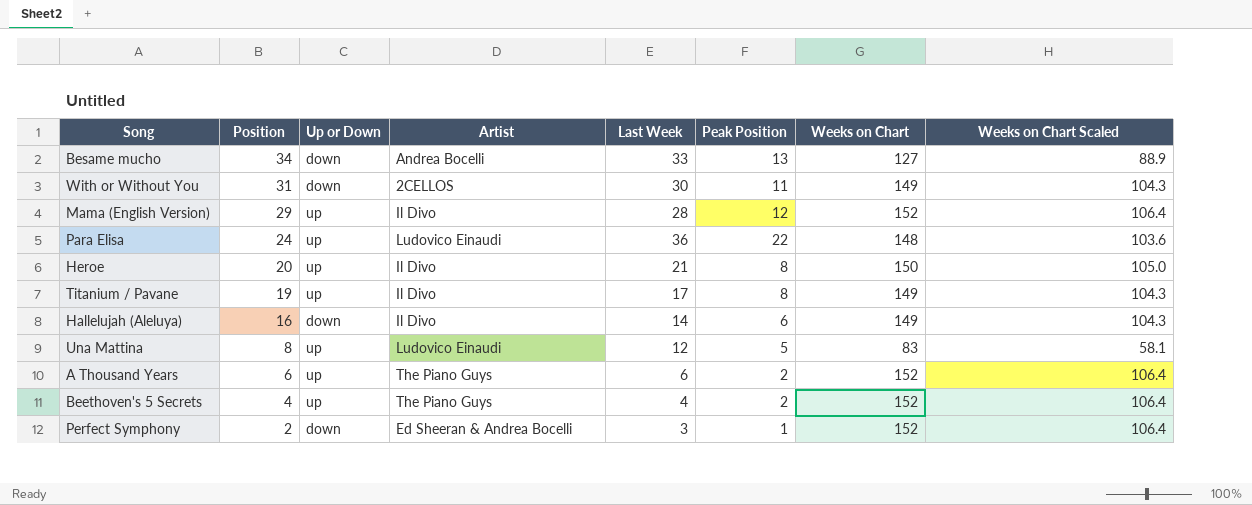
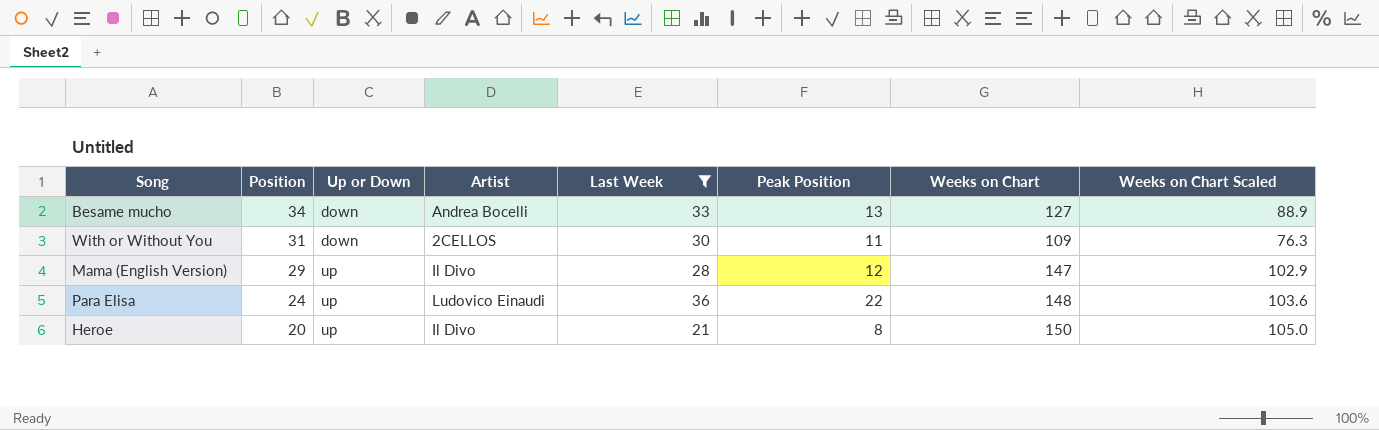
filter: none -> Last Week >= 21
With or Without You | Weeks on Chart: 149 -> 109
With or Without You | Weeks on Chart Scaled: 104.3 -> 76.3
Mama (English Version) | Weeks on Chart: 152 -> 147
Mama (English Version) | Weeks on Chart Scaled: 106.4 -> 102.9

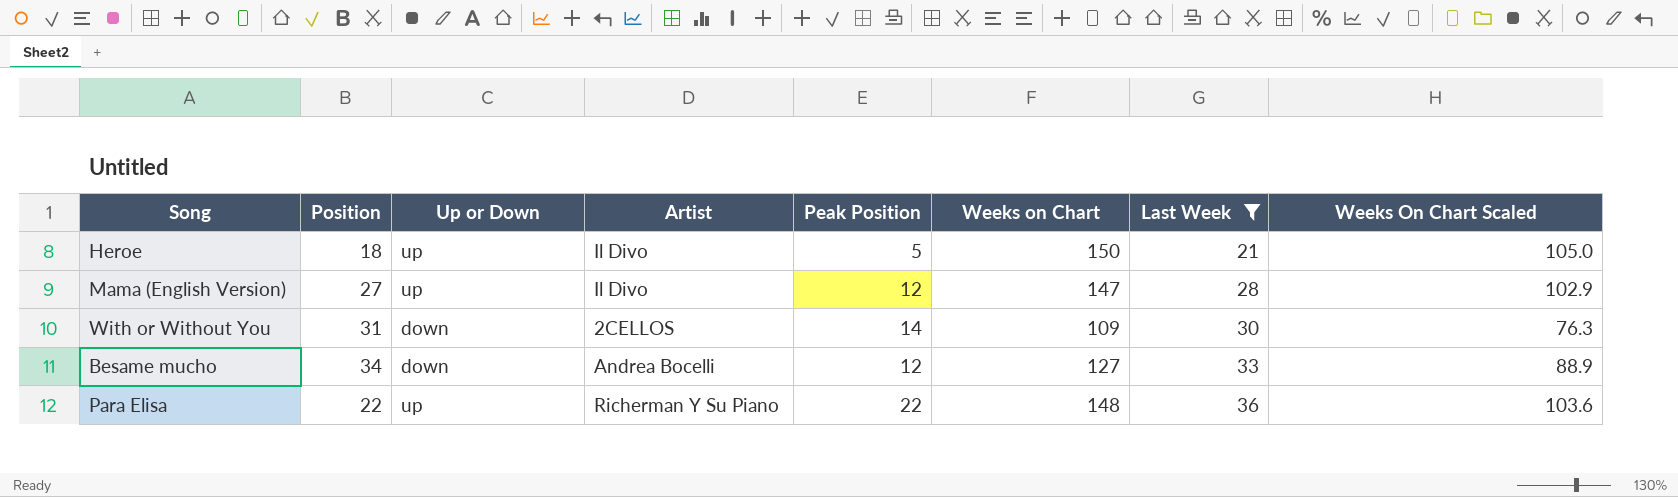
row order: Position descending -> Last Week ascending
column Last Week | position: 5 -> 7
column name: Weeks on Chart Scaled -> Weeks On Chart Scaled
Heroe | Position: 20 -> 18
Heroe | Peak Position: 8 -> 5
Mama (English Version) | Position: 29 -> 27
With or Without You | Peak Position: 11 -> 14
Besame mucho | Peak Position: 13 -> 12
Para Elisa | Position: 24 -> 22
Para Elisa | Artist: Ludovico Einaudi -> Richerman Y Su Piano

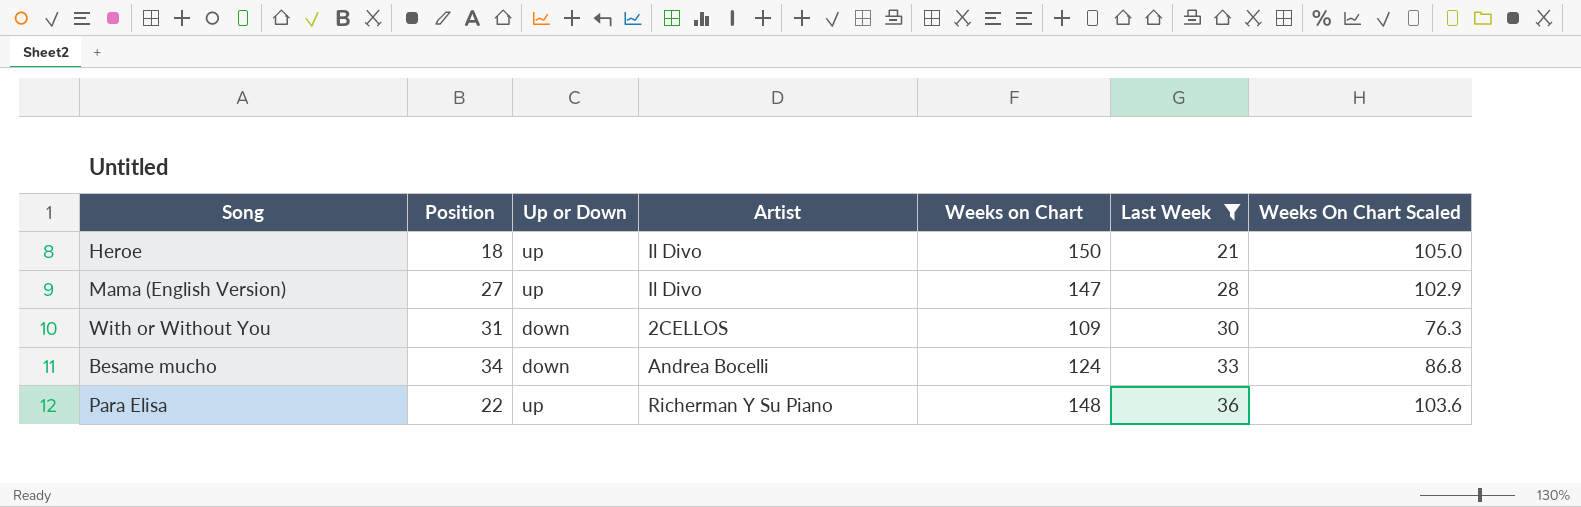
column Peak Position | position: 5 -> none
Besame mucho | Weeks on Chart: 127 -> 124
Besame mucho | Weeks On Chart Scaled: 88.9 -> 86.8

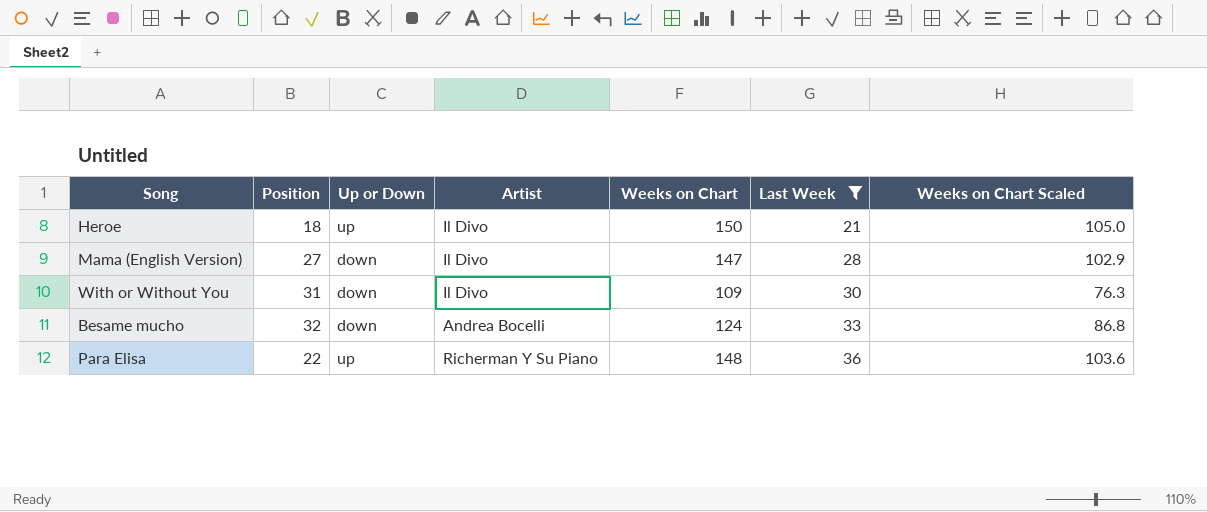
column name: Weeks On Chart Scaled -> Weeks on Chart Scaled
Mama (English Version) | Up or Down: up -> down
With or Without You | Artist: 2CELLOS -> Il Divo
Besame mucho | Position: 34 -> 32

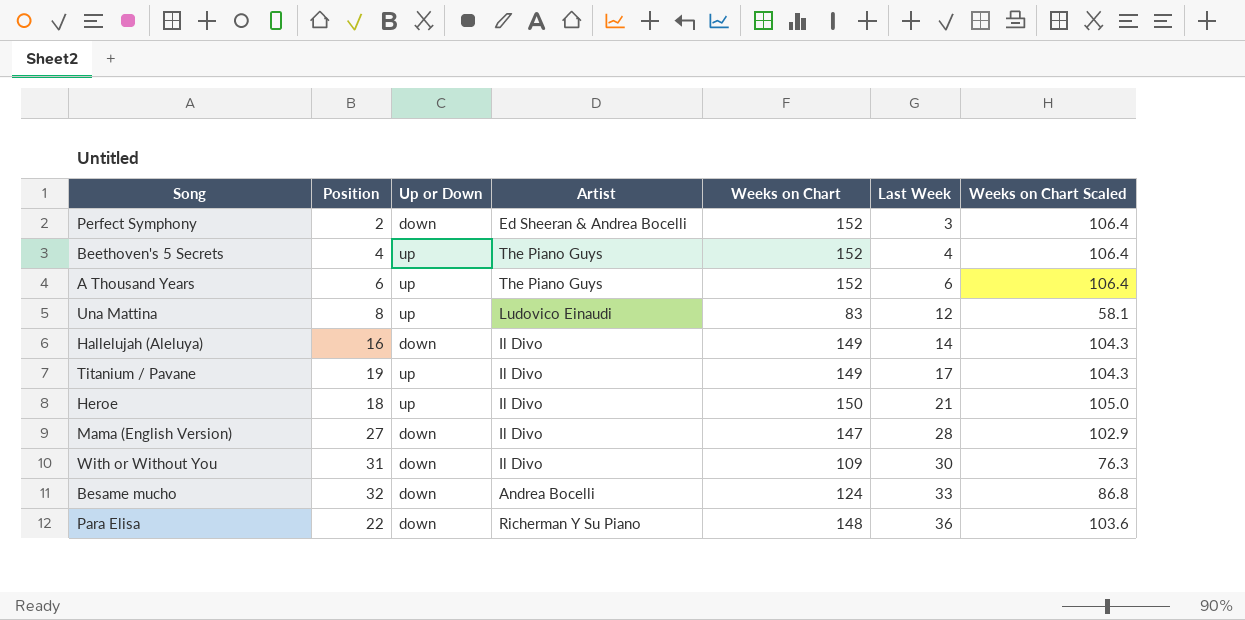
filter: Last Week >= 21 -> none
Para Elisa | Up or Down: up -> down

